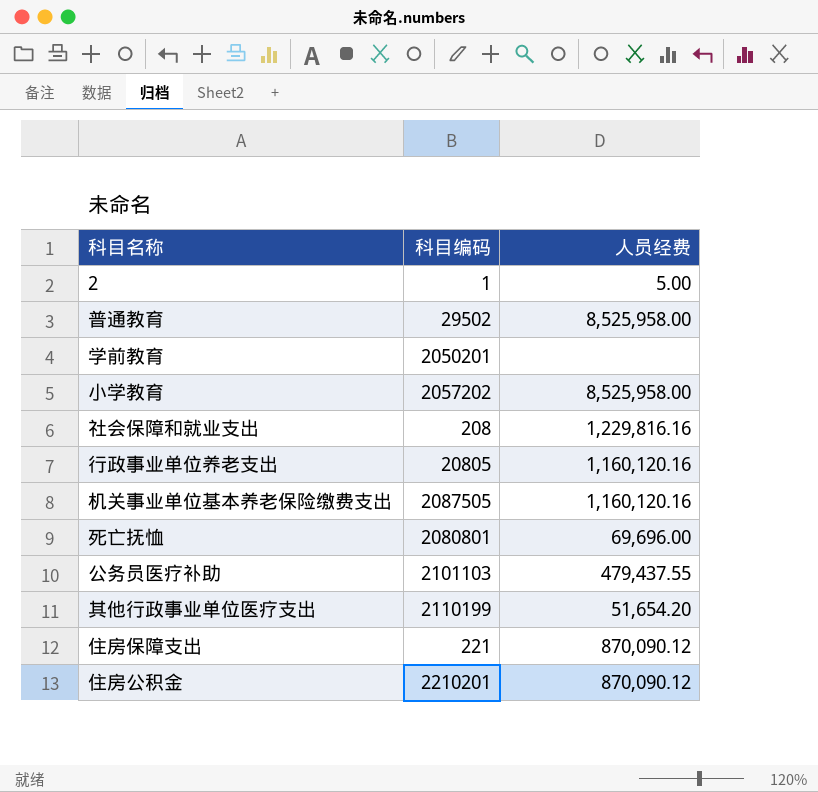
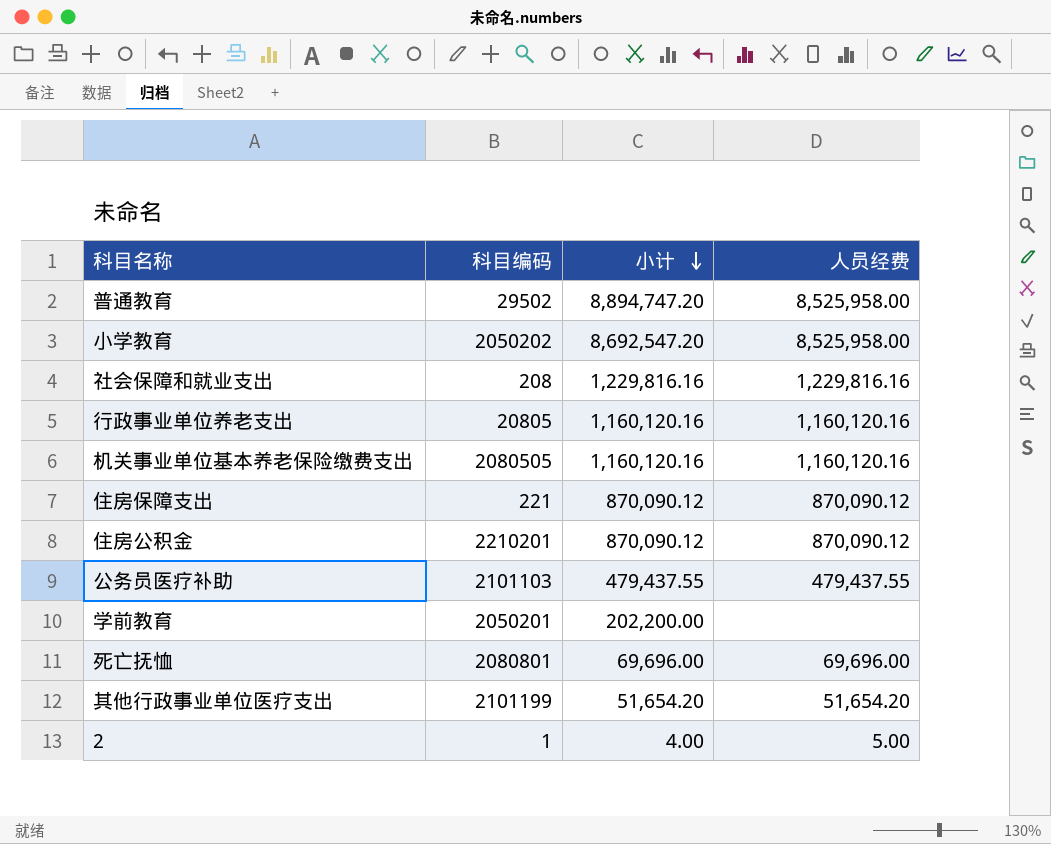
row order: none -> 小计 descending
column 小计 | position: none -> 3
小学教育 | 科目编码: 2057202 -> 2050202
机关事业单位基本养老保险缴费支出 | 科目编码: 2087505 -> 2080505
其他行政事业单位医疗支出 | 科目编码: 2110199 -> 2101199

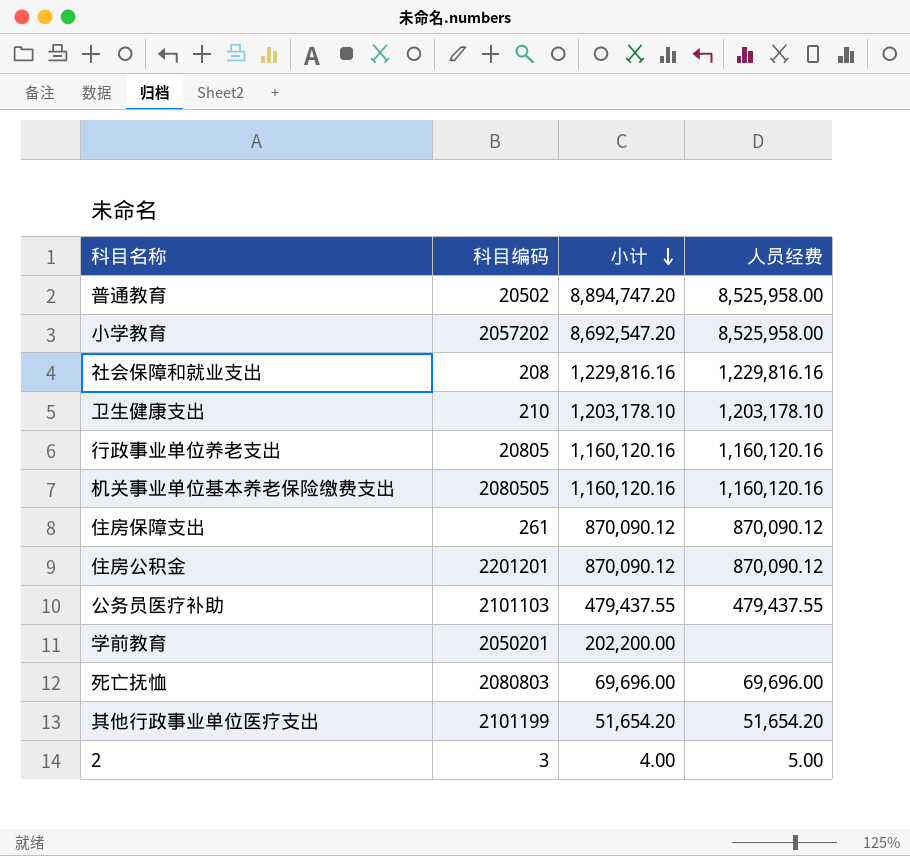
普通教育 | 科目编码: 29502 -> 20502
小学教育 | 科目编码: 2050202 -> 2057202
row 卫生健康支出: none -> 210 | 1,203,178.10 | 1,203,178.10
住房保障支出 | 科目编码: 221 -> 261
住房公积金 | 科目编码: 2210201 -> 2201201
死亡抚恤 | 科目编码: 2080801 -> 2080803
2 | 科目编码: 1 -> 3

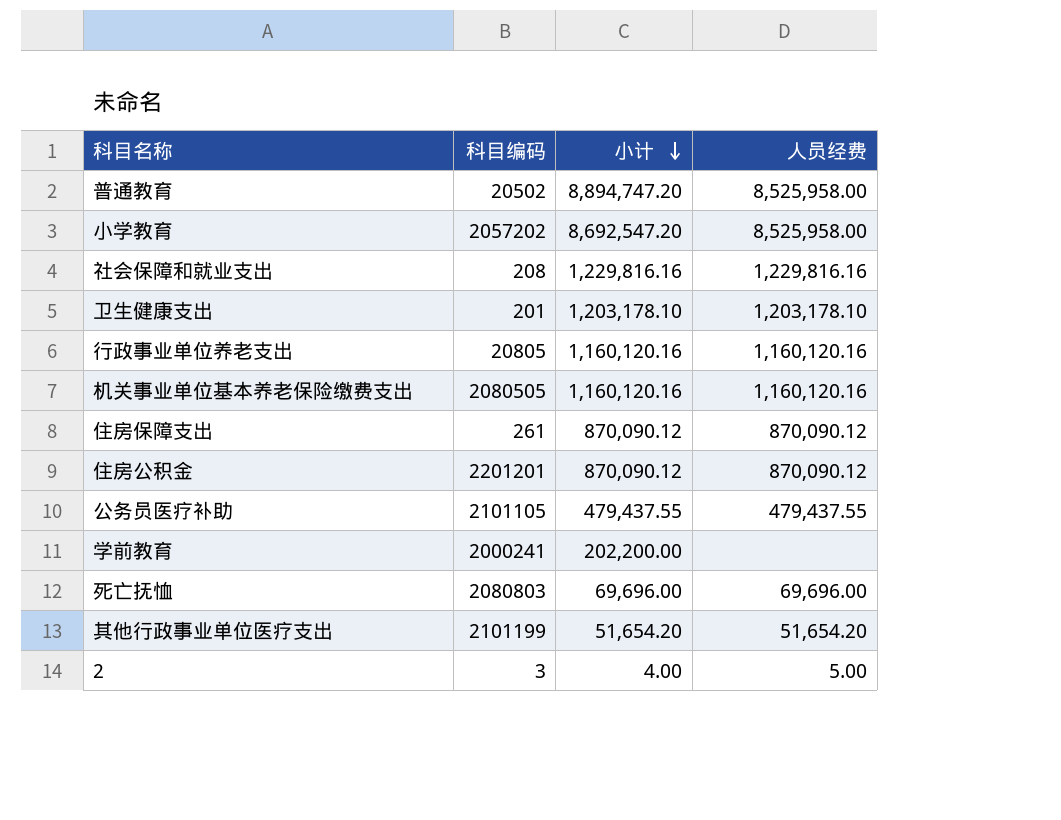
卫生健康支出 | 科目编码: 210 -> 201
公务员医疗补助 | 科目编码: 2101103 -> 2101105
学前教育 | 科目编码: 2050201 -> 2000241

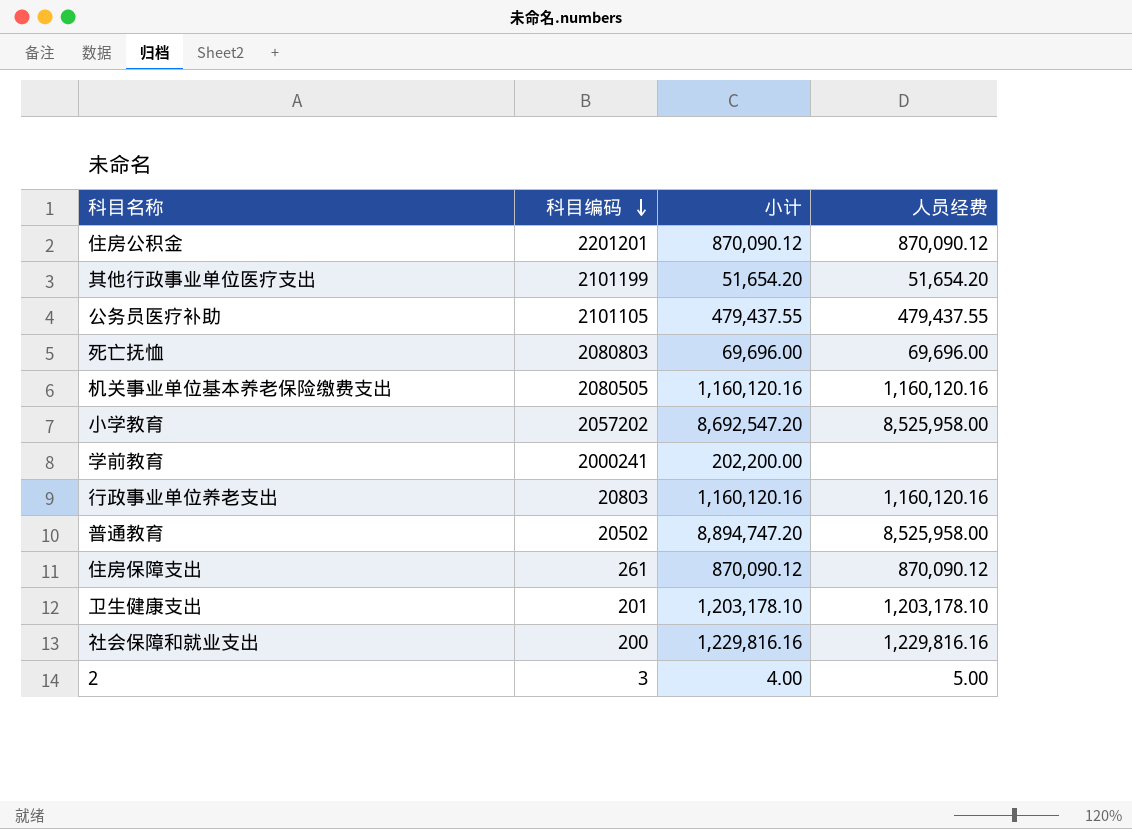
row order: 小计 descending -> 科目编码 descending
行政事业单位养老支出 | 科目编码: 20805 -> 20803
社会保障和就业支出 | 科目编码: 208 -> 200

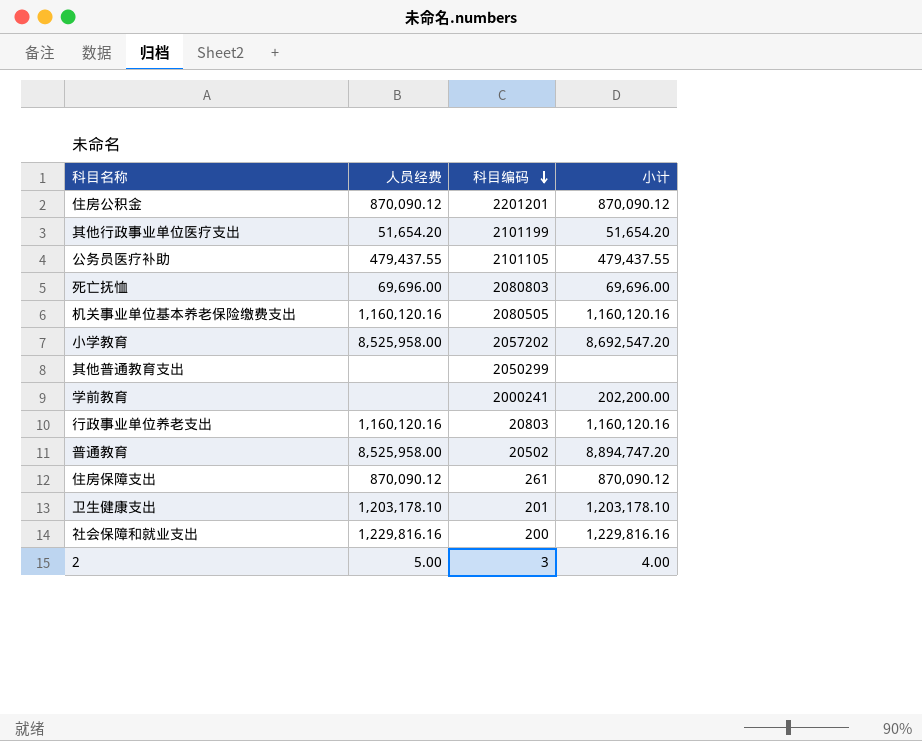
column 人员经费 | position: 4 -> 2
row 其他普通教育支出: none -> none | 2050299 | none

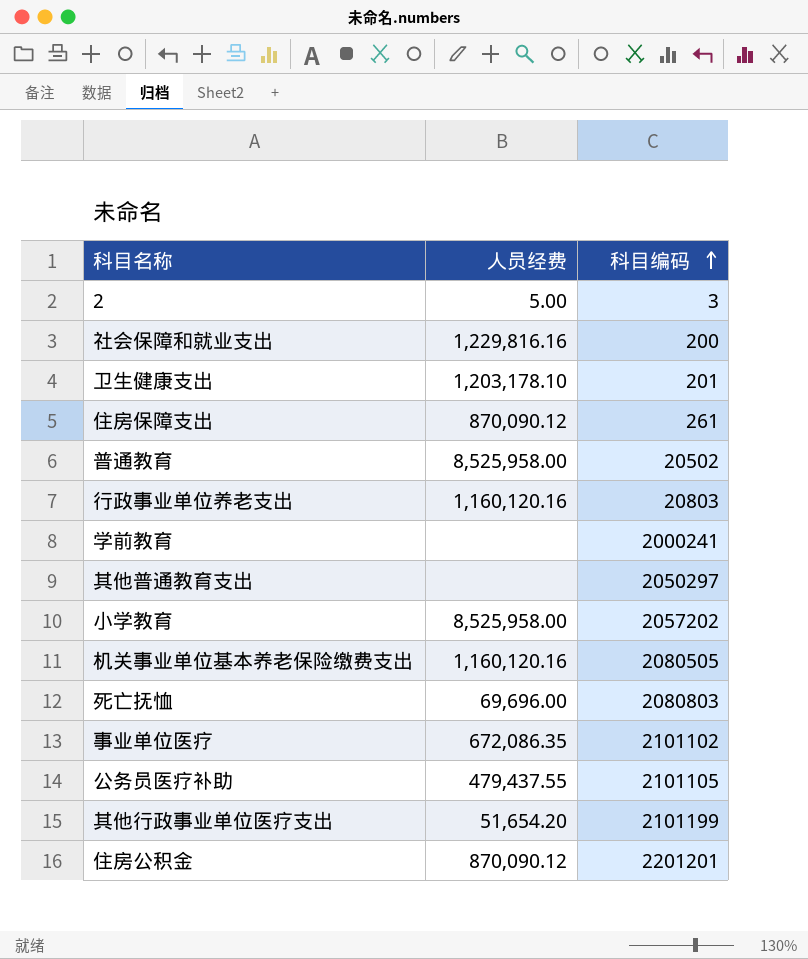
row order: 科目编码 descending -> 科目编码 ascending
column 小计 | position: 4 -> none
其他普通教育支出 | 科目编码: 2050299 -> 2050297
row 事业单位医疗: none -> 672,086.35 | 2101102

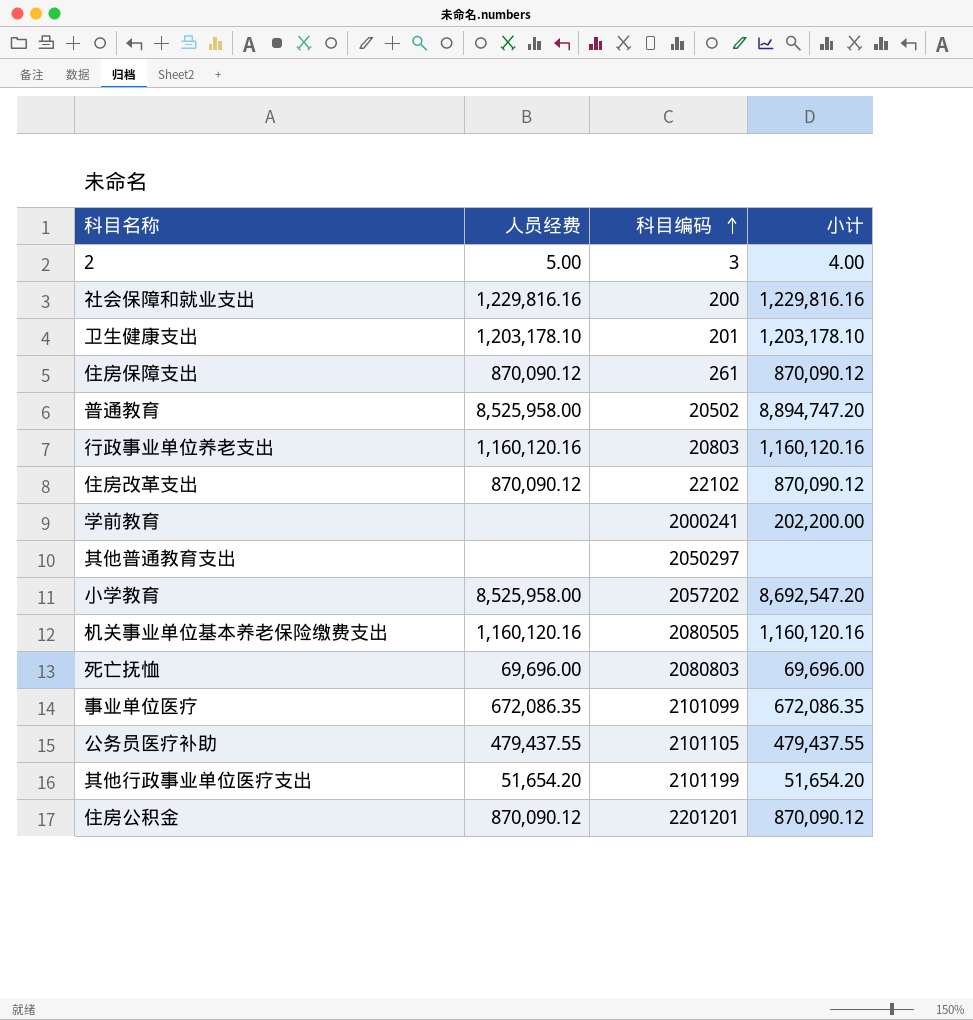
column 小计 | position: none -> 4
row 住房改革支出: none -> 870,090.12 | 22102 | 870,090.12
事业单位医疗 | 科目编码: 2101102 -> 2101099

